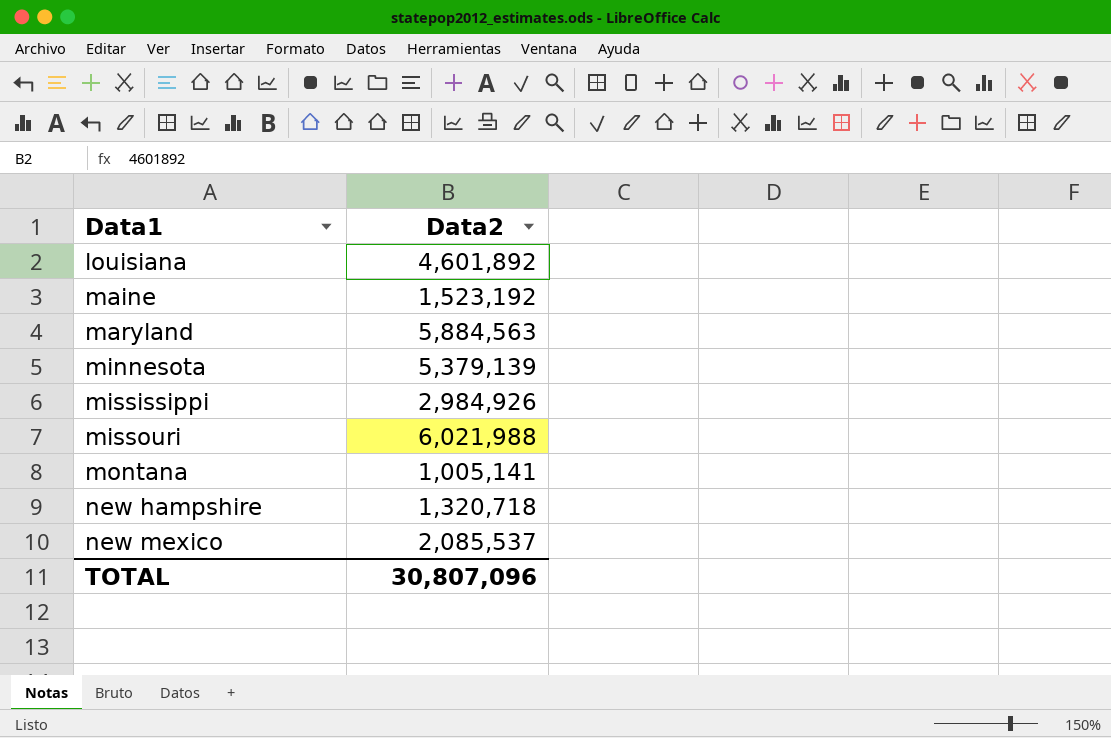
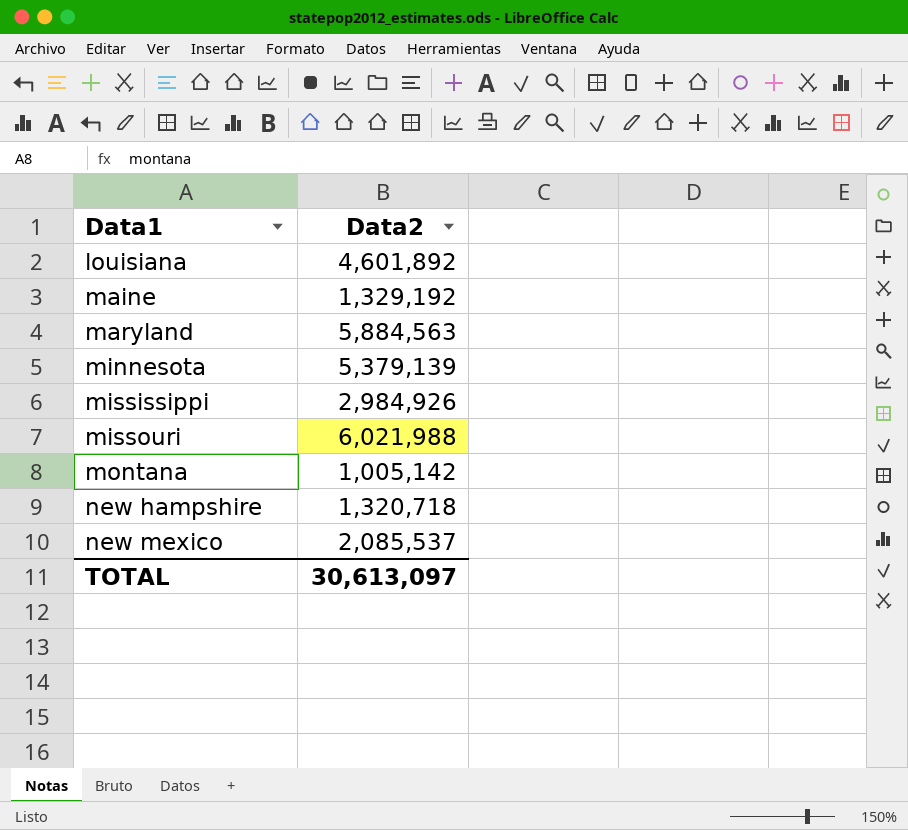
maine | Data2: 1,523,192 -> 1,329,192
montana | Data2: 1,005,141 -> 1,005,142
TOTAL | Data2: 30,807,096 -> 30,613,097

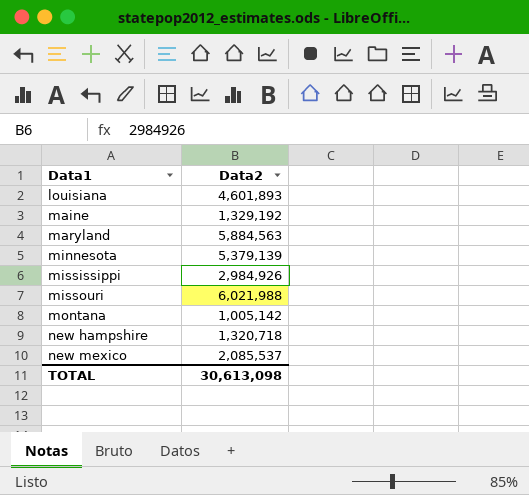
louisiana | Data2: 4,601,892 -> 4,601,893
TOTAL | Data2: 30,613,097 -> 30,613,098

